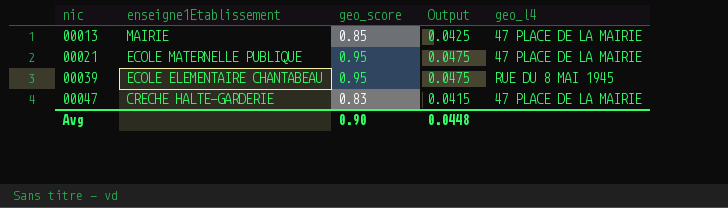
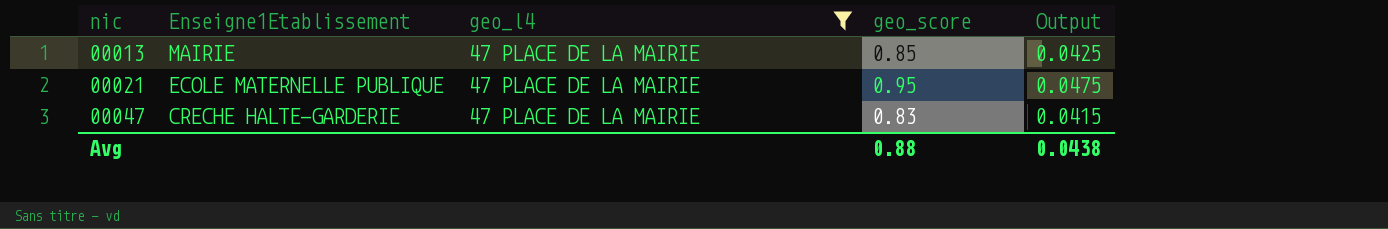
filter: none -> geo_l4 = 47 PLACE DE LA MAIRIE
column name: enseigne1Etablissement -> Enseigne1Etablissement
column geo_l4 | position: 5 -> 3
Avg | geo_score: 0.90 -> 0.88
Avg | Output: 0.0448 -> 0.0438

